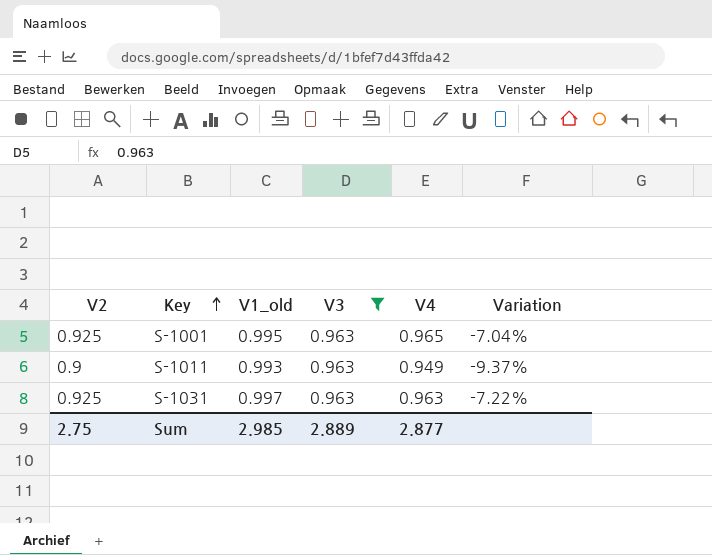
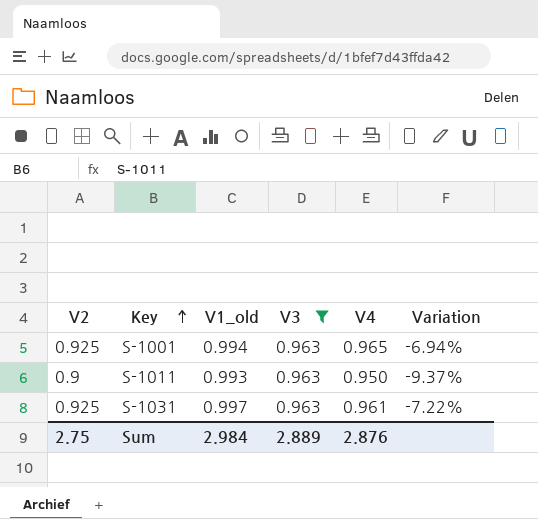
S-1001 | V1_old: 0.995 -> 0.994
S-1001 | Variation: -7.04% -> -6.94%
S-1011 | V4: 0.949 -> 0.950
S-1031 | V4: 0.963 -> 0.961
Sum | V1_old: 2.985 -> 2.984
Sum | V4: 2.877 -> 2.876

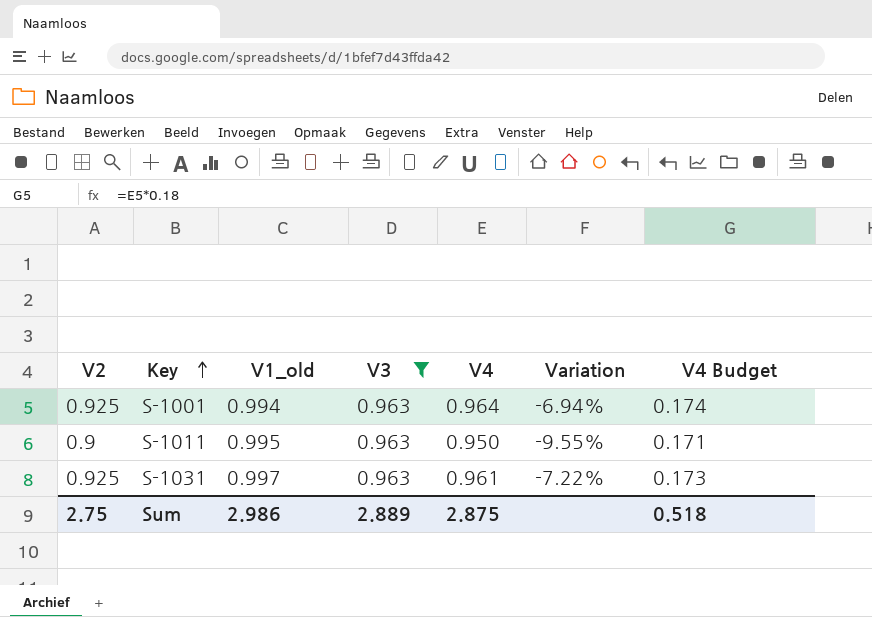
column V4 Budget | formula: none -> [V4] * 0.18
S-1001 | V4: 0.965 -> 0.964
S-1011 | V1_old: 0.993 -> 0.995
S-1011 | Variation: -9.37% -> -9.55%
Sum | V1_old: 2.984 -> 2.986
Sum | V4: 2.876 -> 2.875

